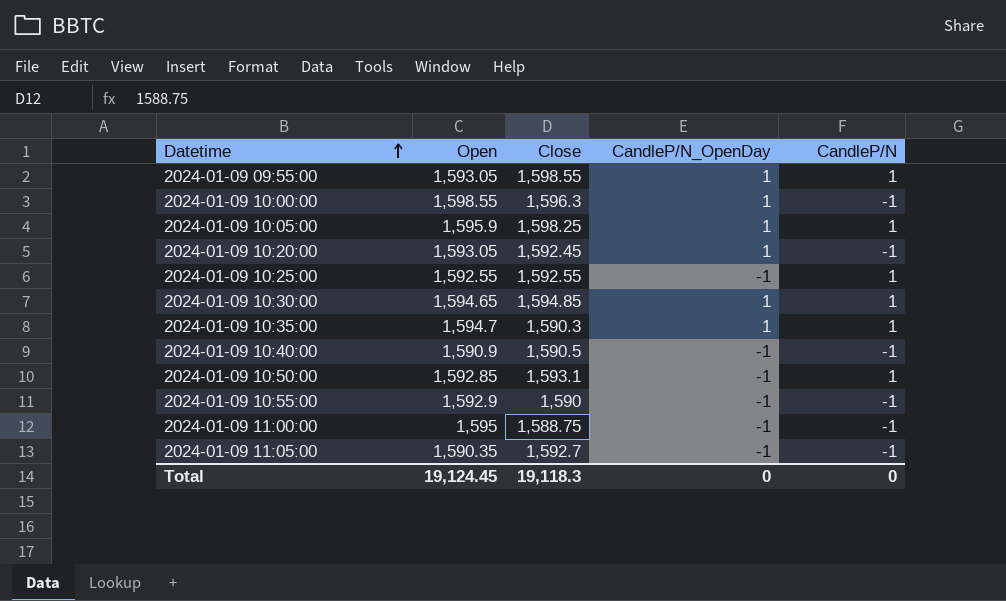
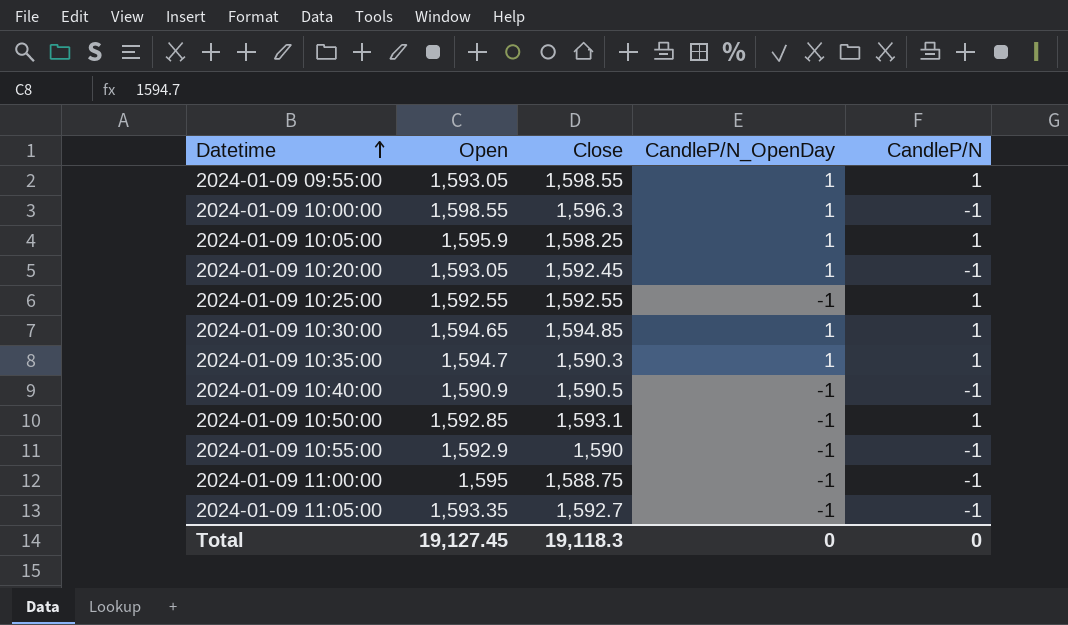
2024-01-09 11:05:00 | Open: 1,590.35 -> 1,593.35
Total | Open: 19,124.45 -> 19,127.45

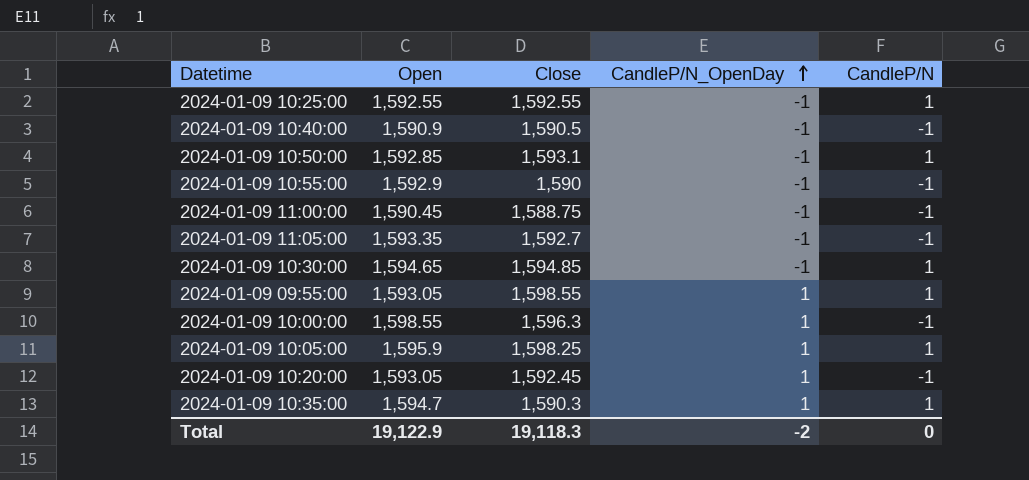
row order: Datetime ascending -> CandleP/N_OpenDay ascending
2024-01-09 11:00:00 | Open: 1,595 -> 1,590.45
2024-01-09 10:30:00 | CandleP/N_OpenDay: 1 -> -1
Total | Open: 19,127.45 -> 19,122.9
Total | CandleP/N_OpenDay: 0 -> -2

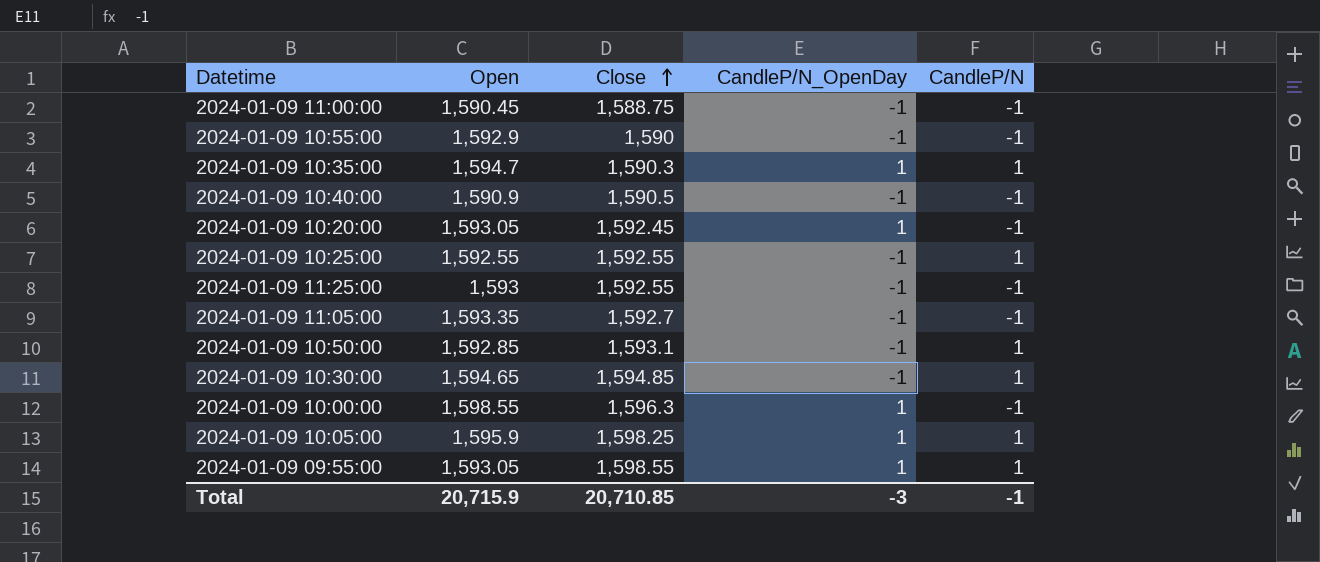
row order: CandleP/N_OpenDay ascending -> Close ascending
row 2024-01-09 11:25:00: none -> 1,593 | 1,592.55 | -1 | -1
Total | Open: 19,122.9 -> 20,715.9
Total | Close: 19,118.3 -> 20,710.85
Total | CandleP/N_OpenDay: -2 -> -3
Total | CandleP/N: 0 -> -1

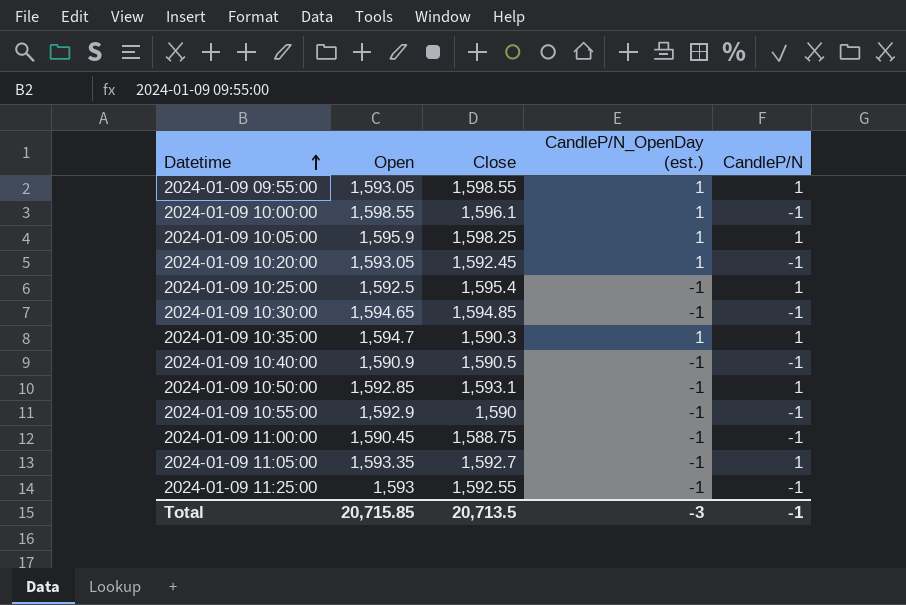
row order: Close ascending -> Datetime ascending
column name: CandleP/N_OpenDay -> CandleP/N_OpenDay (est.)
2024-01-09 10:00:00 | Close: 1,596.3 -> 1,596.1
2024-01-09 10:25:00 | Open: 1,592.55 -> 1,592.5
2024-01-09 10:25:00 | Close: 1,592.55 -> 1,595.4
2024-01-09 10:30:00 | CandleP/N: 1 -> -1
2024-01-09 11:05:00 | CandleP/N: -1 -> 1
Total | Open: 20,715.9 -> 20,715.85
Total | Close: 20,710.85 -> 20,713.5

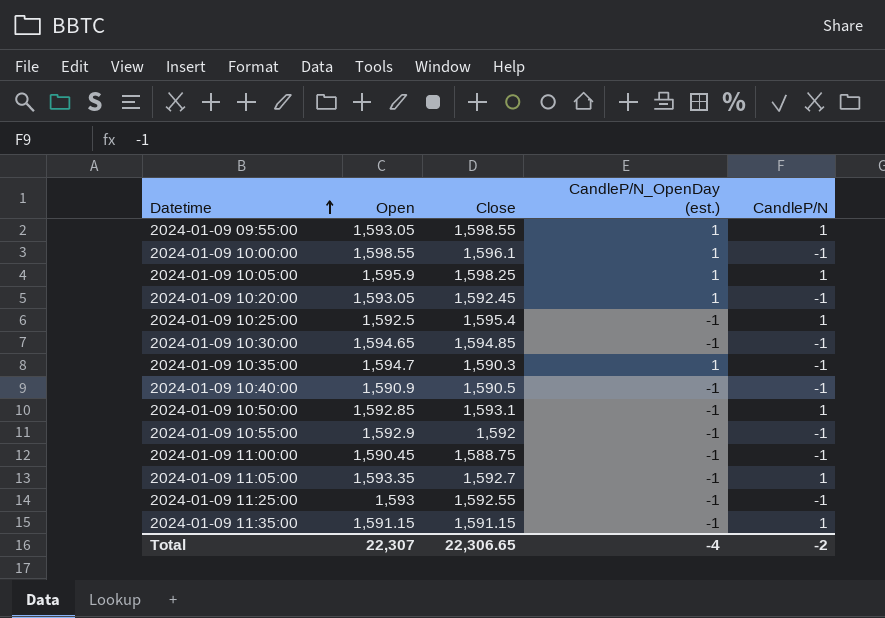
2024-01-09 10:35:00 | CandleP/N: 1 -> -1
2024-01-09 10:55:00 | Close: 1,590 -> 1,592
row 2024-01-09 11:35:00: none -> 1,591.15 | 1,591.15 | -1 | 1
Total | Open: 20,715.85 -> 22,307
Total | Close: 20,713.5 -> 22,306.65
Total | CandleP/N_OpenDay (est.): -3 -> -4
Total | CandleP/N: -1 -> -2

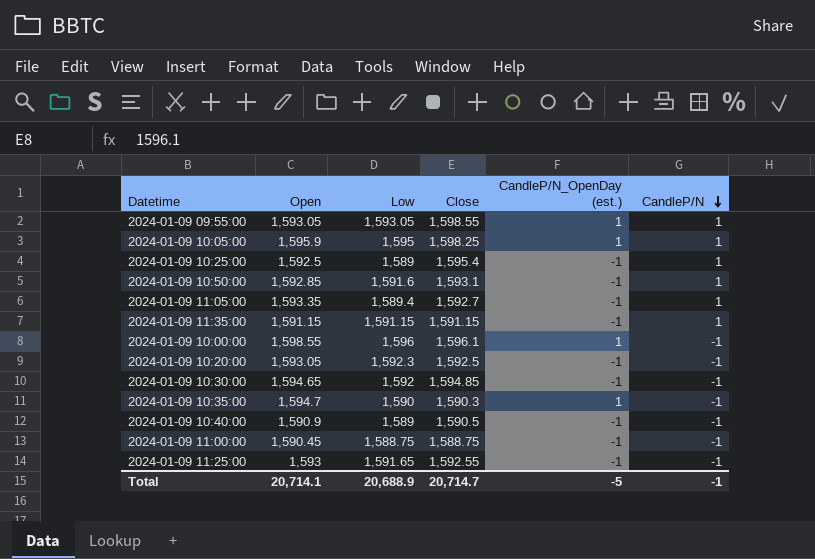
row order: Datetime ascending -> CandleP/N descending
column Low | position: none -> 3
row 2024-01-09 10:55:00: 1,592.9 | 1,592 | -1 | -1 -> none
2024-01-09 10:20:00 | Close: 1,592.45 -> 1,592.5
2024-01-09 10:20:00 | CandleP/N_OpenDay (est.): 1 -> -1
Total | Open: 22,307 -> 20,714.1
Total | Close: 22,306.65 -> 20,714.7
Total | CandleP/N_OpenDay (est.): -4 -> -5
Total | CandleP/N: -2 -> -1

